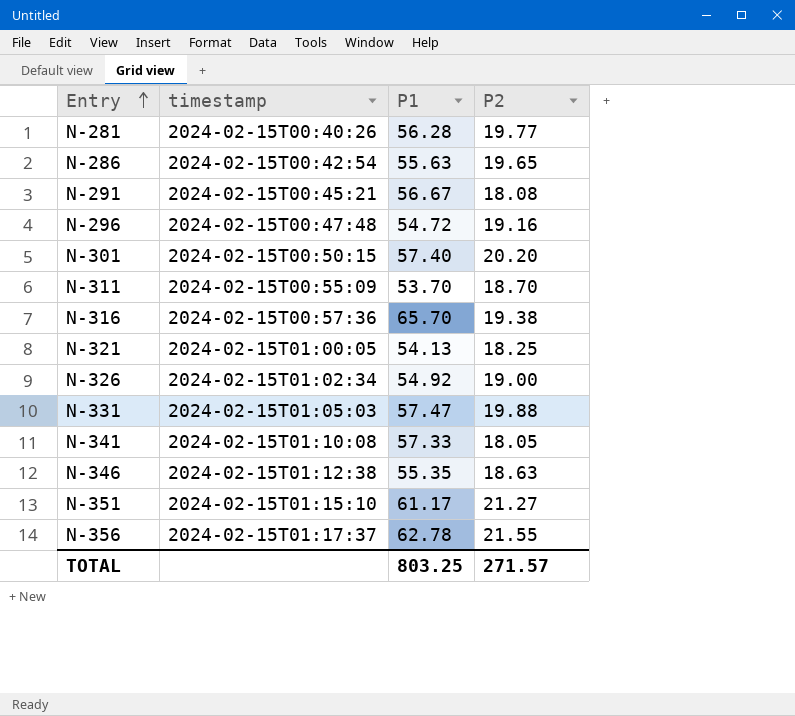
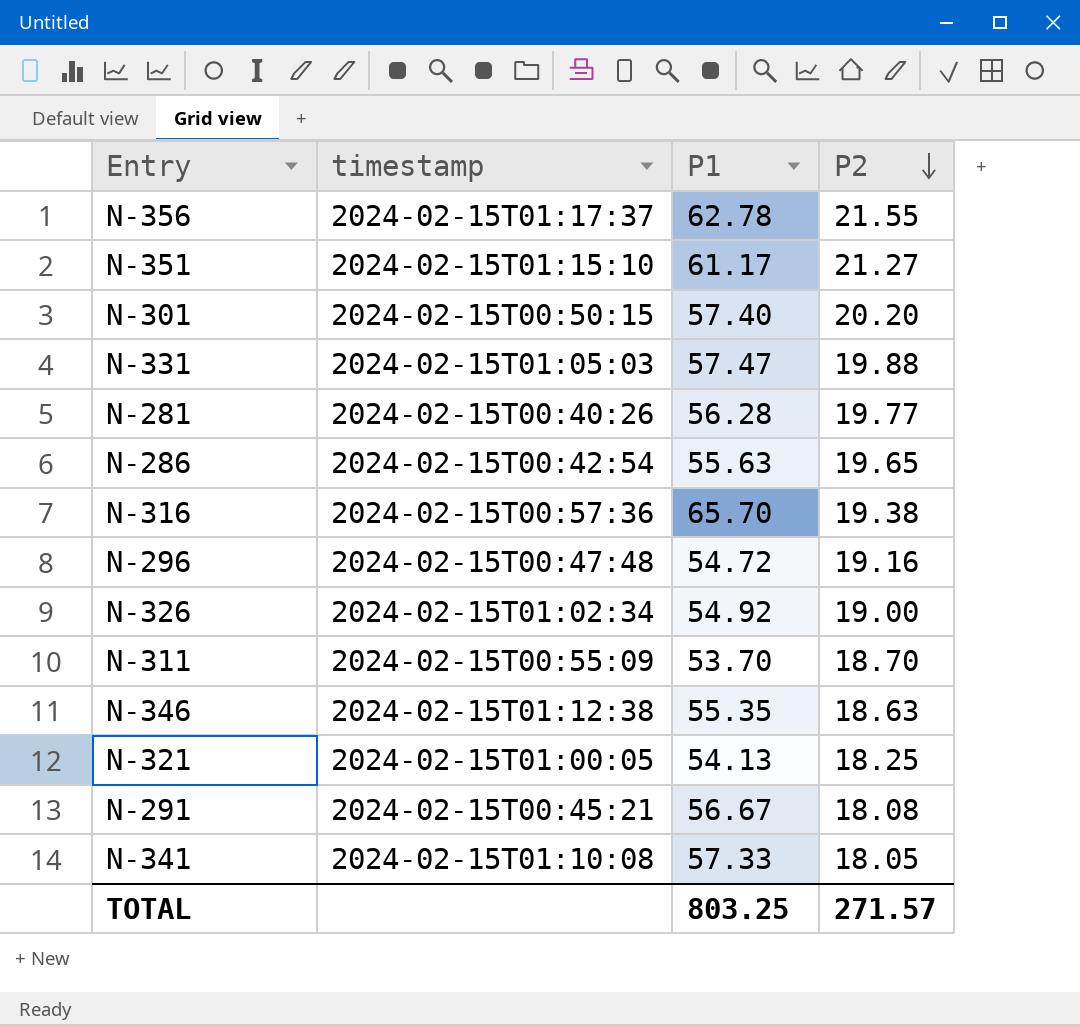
row order: Entry ascending -> P2 descending

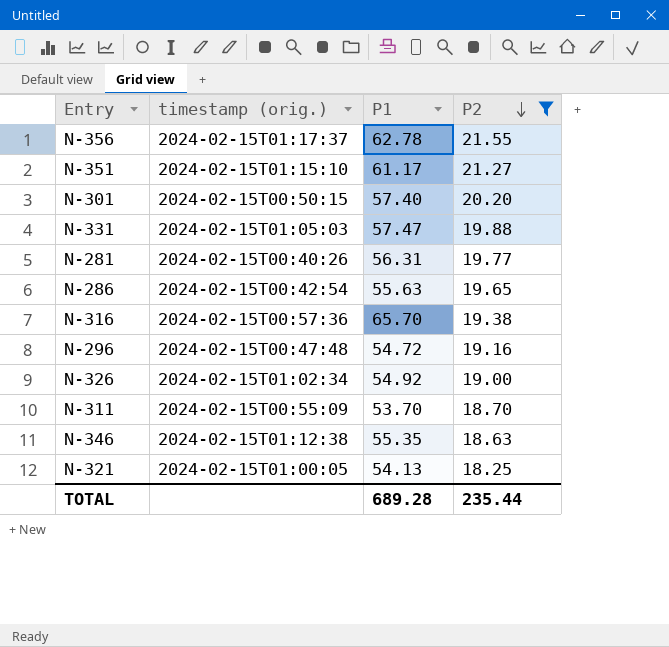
filter: none -> P2 >= 18.25
column name: timestamp -> timestamp (orig.)
N-281 | P1: 56.28 -> 56.31
TOTAL | P1: 803.25 -> 689.28
TOTAL | P2: 271.57 -> 235.44

